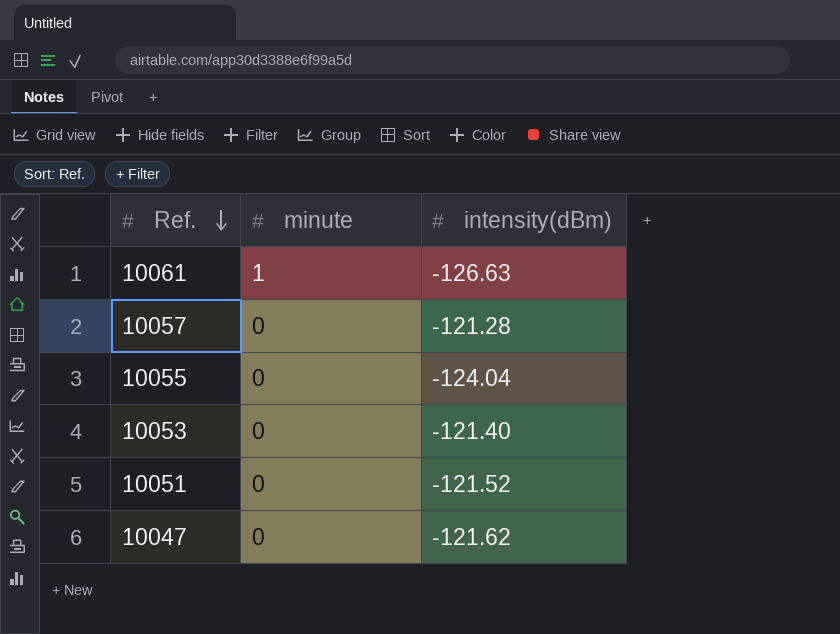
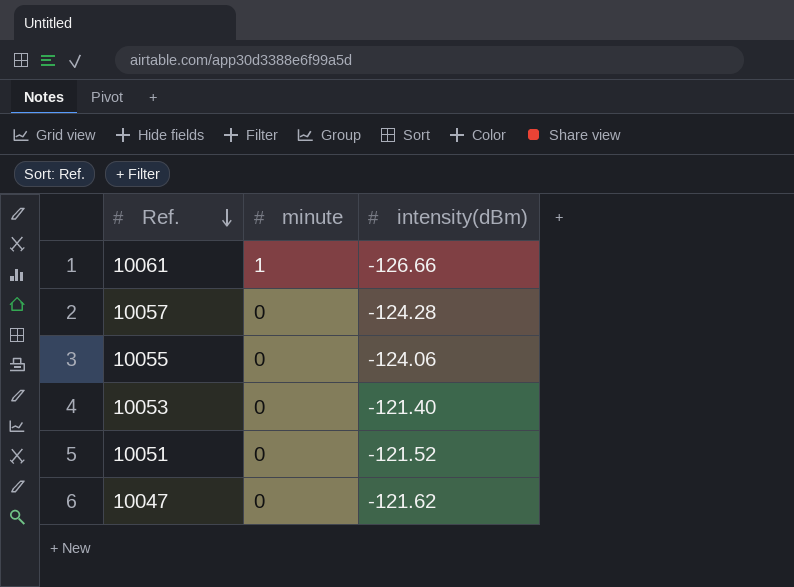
10061 | intensity(dBm): -126.63 -> -126.66
10057 | intensity(dBm): -121.28 -> -124.28
10055 | intensity(dBm): -124.04 -> -124.06

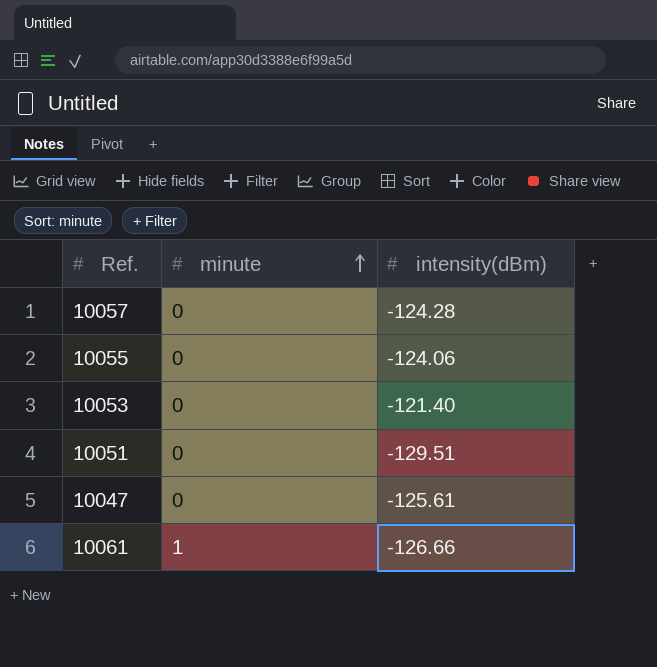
row order: Ref. descending -> minute ascending
10051 | intensity(dBm): -121.52 -> -129.51
10047 | intensity(dBm): -121.62 -> -125.61

